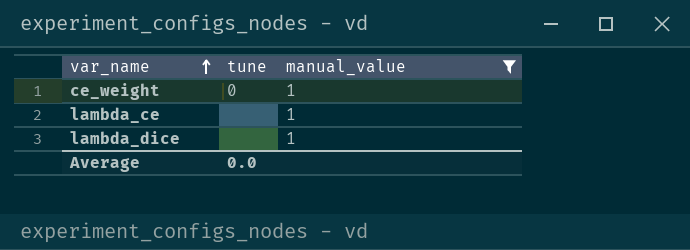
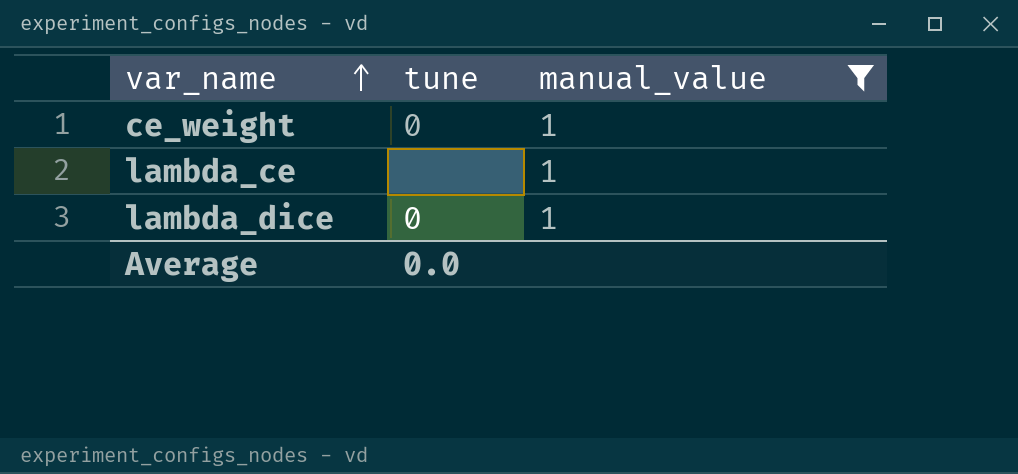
lambda_dice | tune: none -> 0

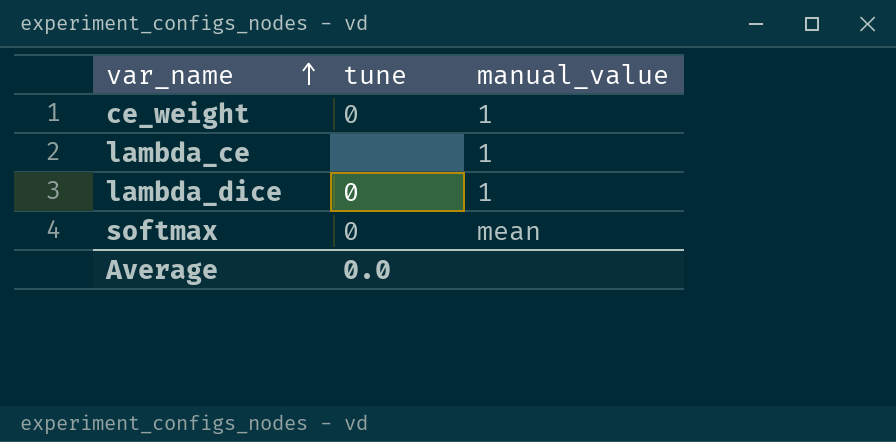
filter: manual_value = 1 -> none

